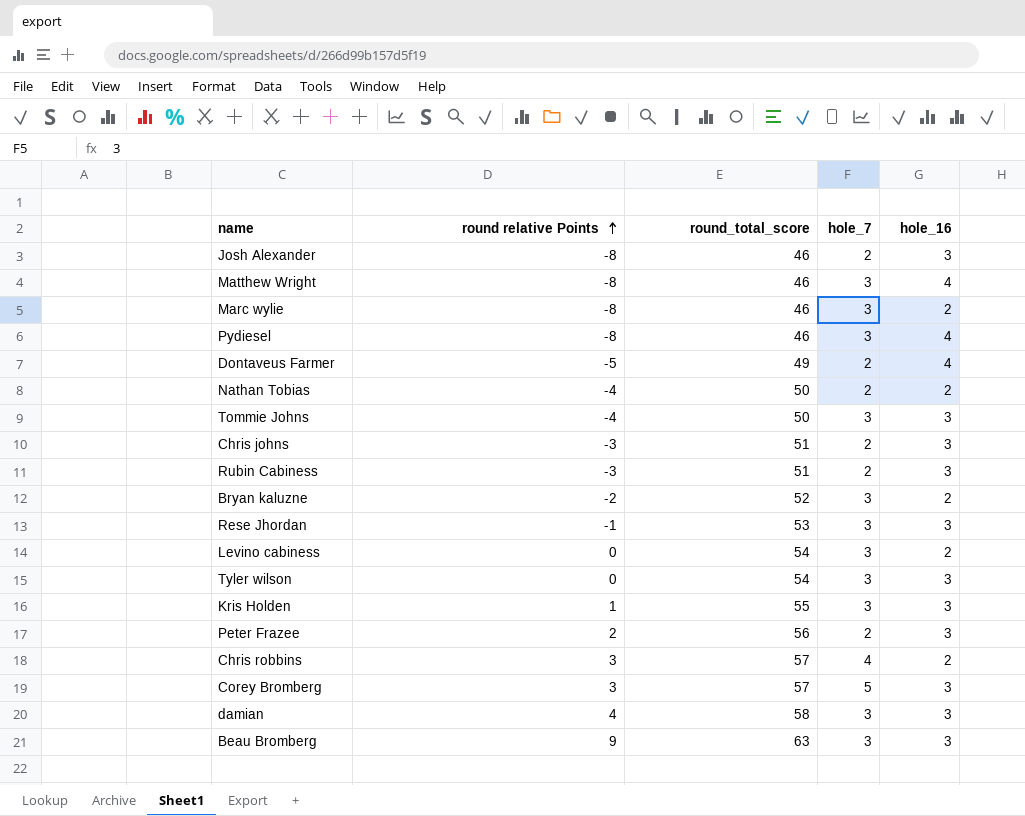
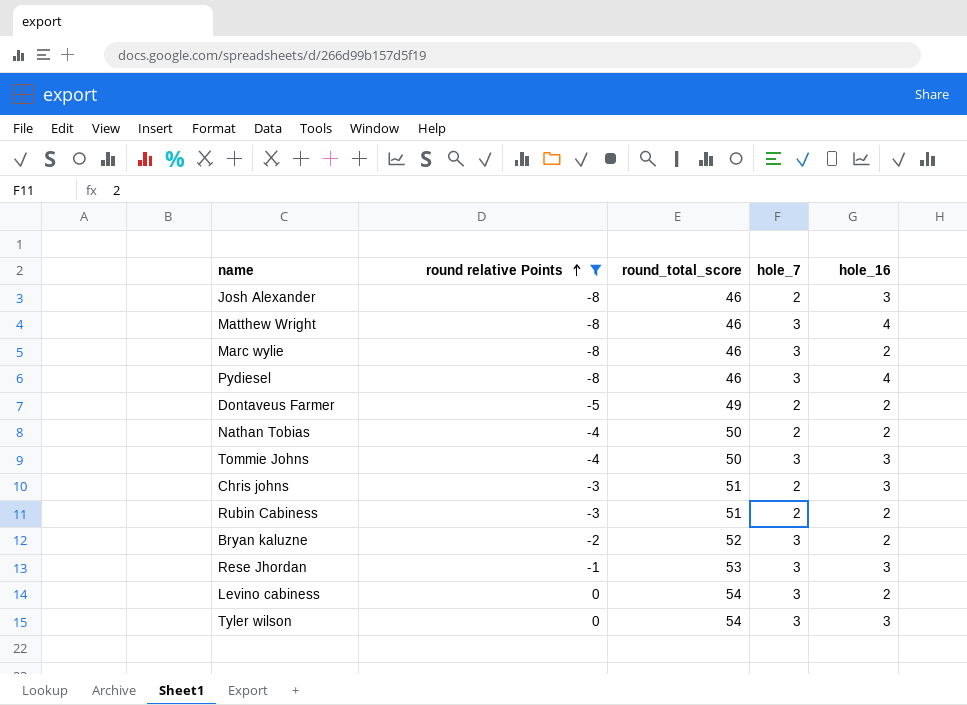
filter: none -> round relative Points <= 0
Dontaveus Farmer | hole_16: 4 -> 2
Rubin Cabiness | hole_16: 3 -> 2

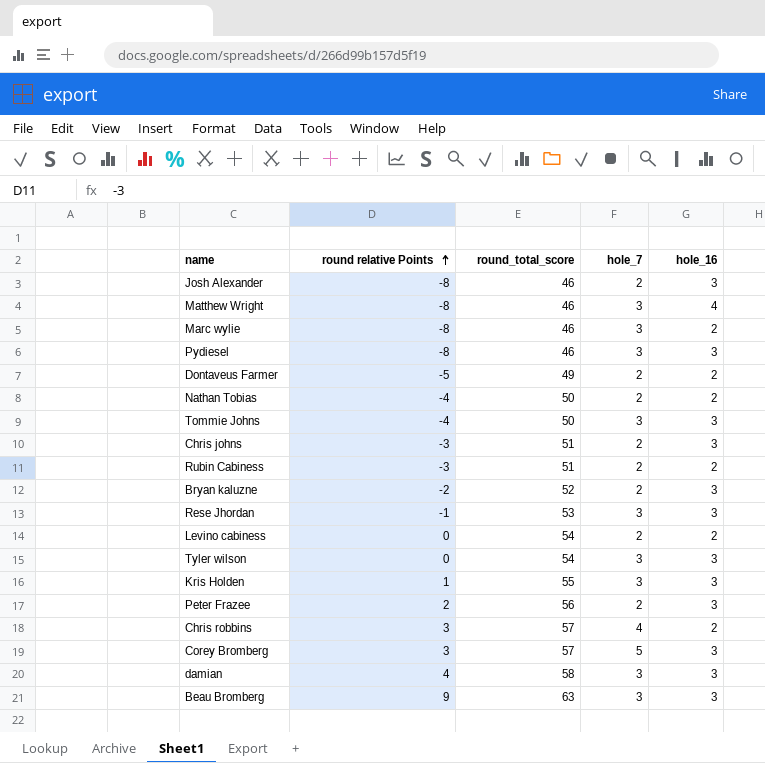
filter: round relative Points <= 0 -> none
Pydiesel | hole_16: 4 -> 3
Bryan kaluzne | hole_7: 3 -> 2
Bryan kaluzne | hole_16: 2 -> 3
Levino cabiness | hole_7: 3 -> 2

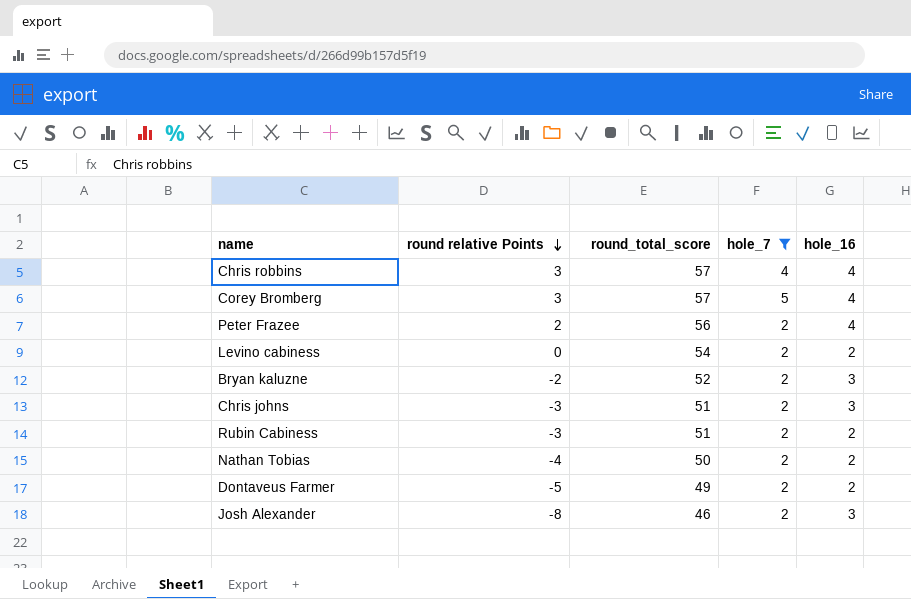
filter: none -> hole_7 != 3
row order: round relative Points ascending -> round relative Points descending
Chris robbins | hole_16: 2 -> 4
Corey Bromberg | hole_16: 3 -> 4
Peter Frazee | hole_16: 3 -> 4

